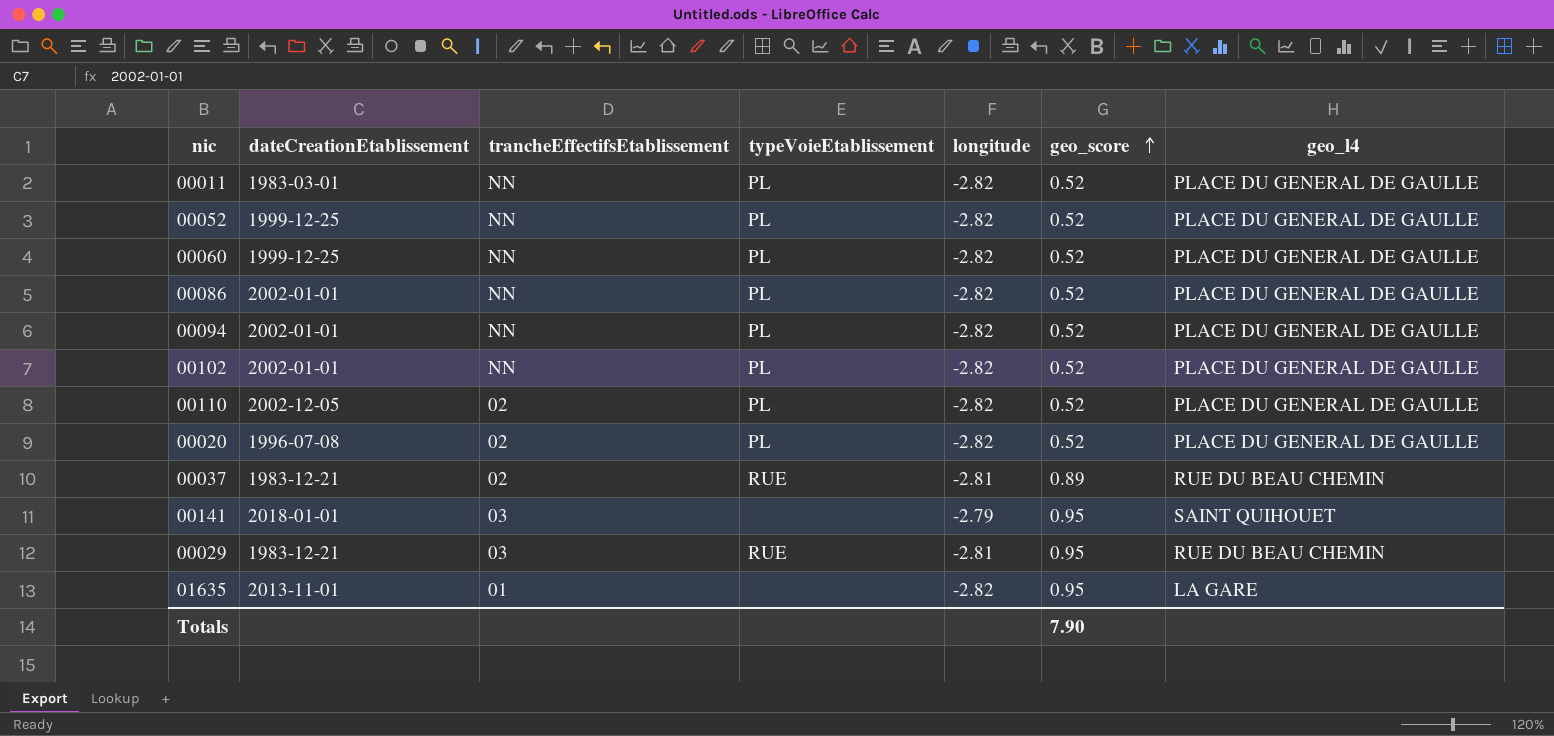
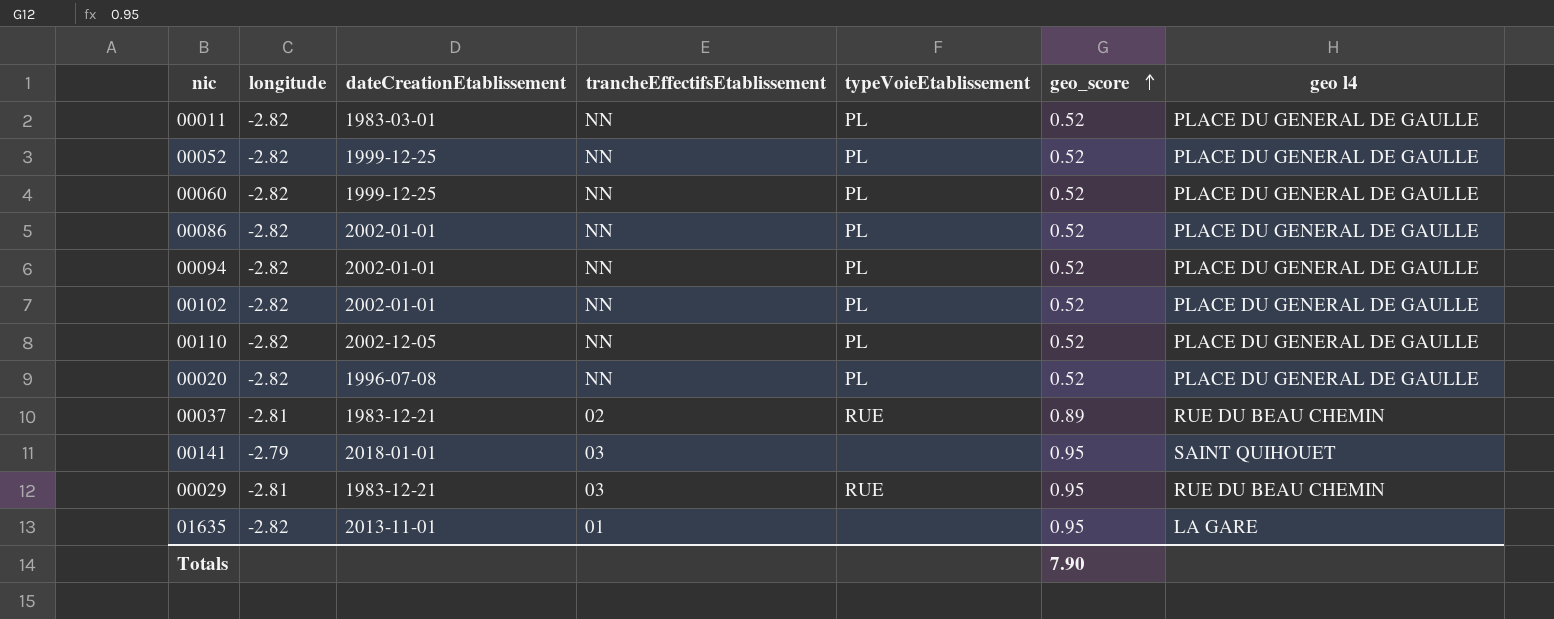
column longitude | position: 5 -> 2
column name: geo_l4 -> geo l4
00110 | trancheEffectifsEtablissement: 02 -> NN
00020 | trancheEffectifsEtablissement: 02 -> NN

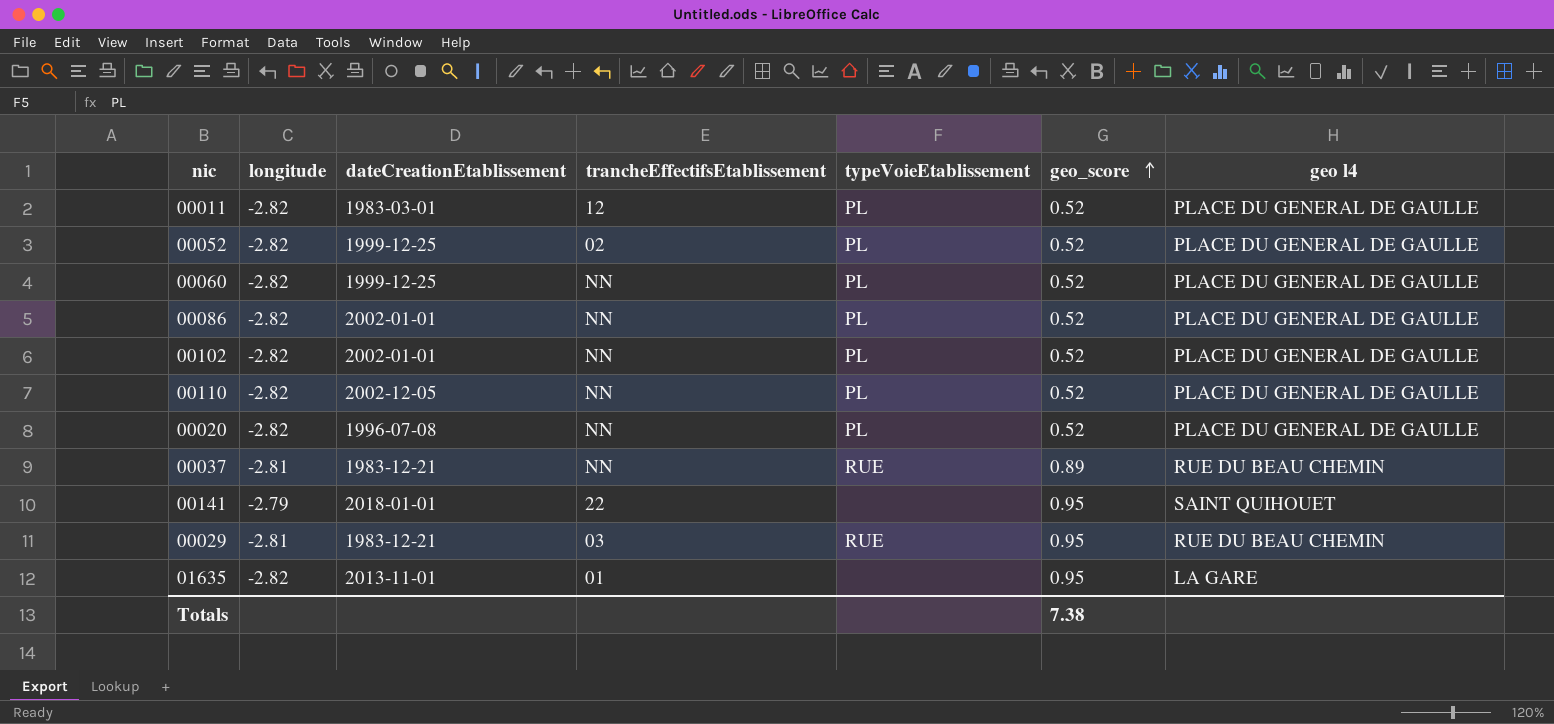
row 00094: -2.82 | 2002-01-01 | NN | PL | 0.52 | PLACE DU GENERAL DE GAULLE -> none
00011 | trancheEffectifsEtablissement: NN -> 12
00052 | trancheEffectifsEtablissement: NN -> 02
00037 | trancheEffectifsEtablissement: 02 -> NN
00141 | trancheEffectifsEtablissement: 03 -> 22
Totals | geo_score: 7.90 -> 7.38

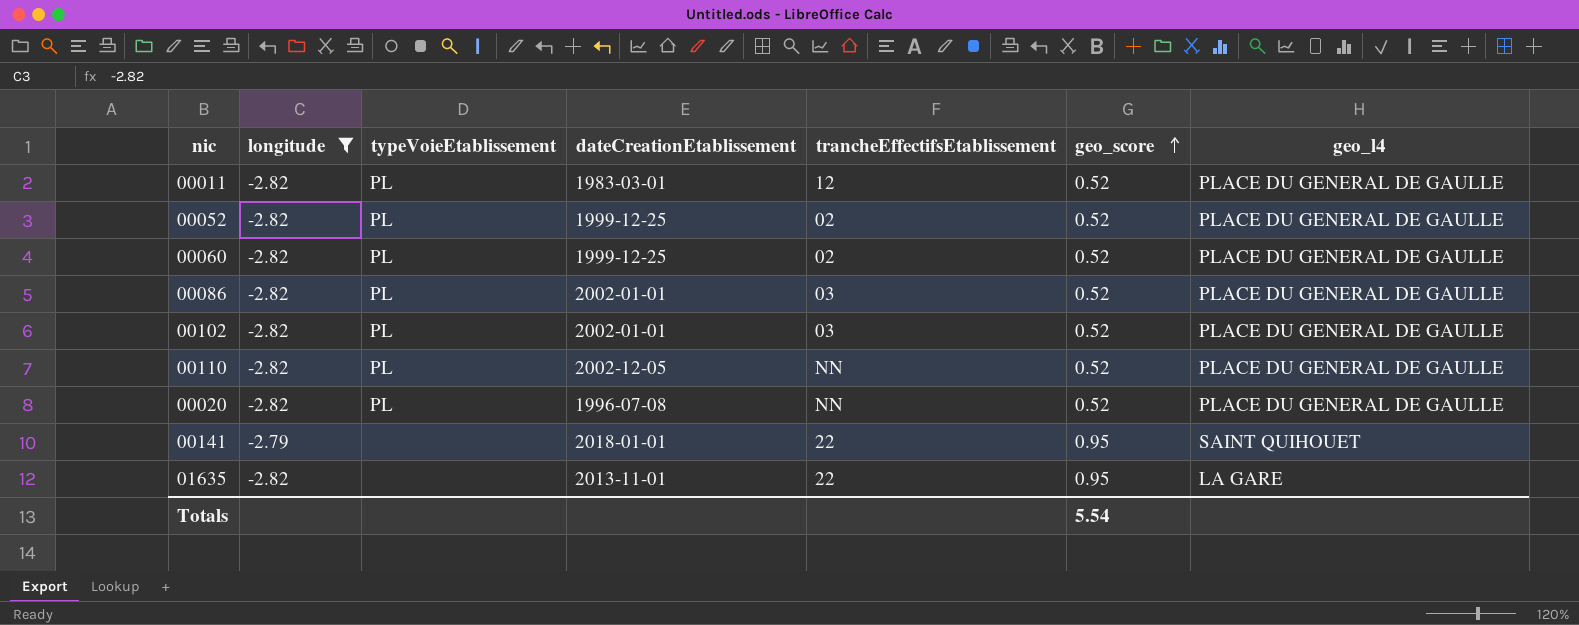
filter: none -> longitude != -2.81
column typeVoieEtablissement | position: 5 -> 3
column name: geo l4 -> geo_l4
00060 | trancheEffectifsEtablissement: NN -> 02
00086 | trancheEffectifsEtablissement: NN -> 03
00102 | trancheEffectifsEtablissement: NN -> 03
01635 | trancheEffectifsEtablissement: 01 -> 22
Totals | geo_score: 7.38 -> 5.54

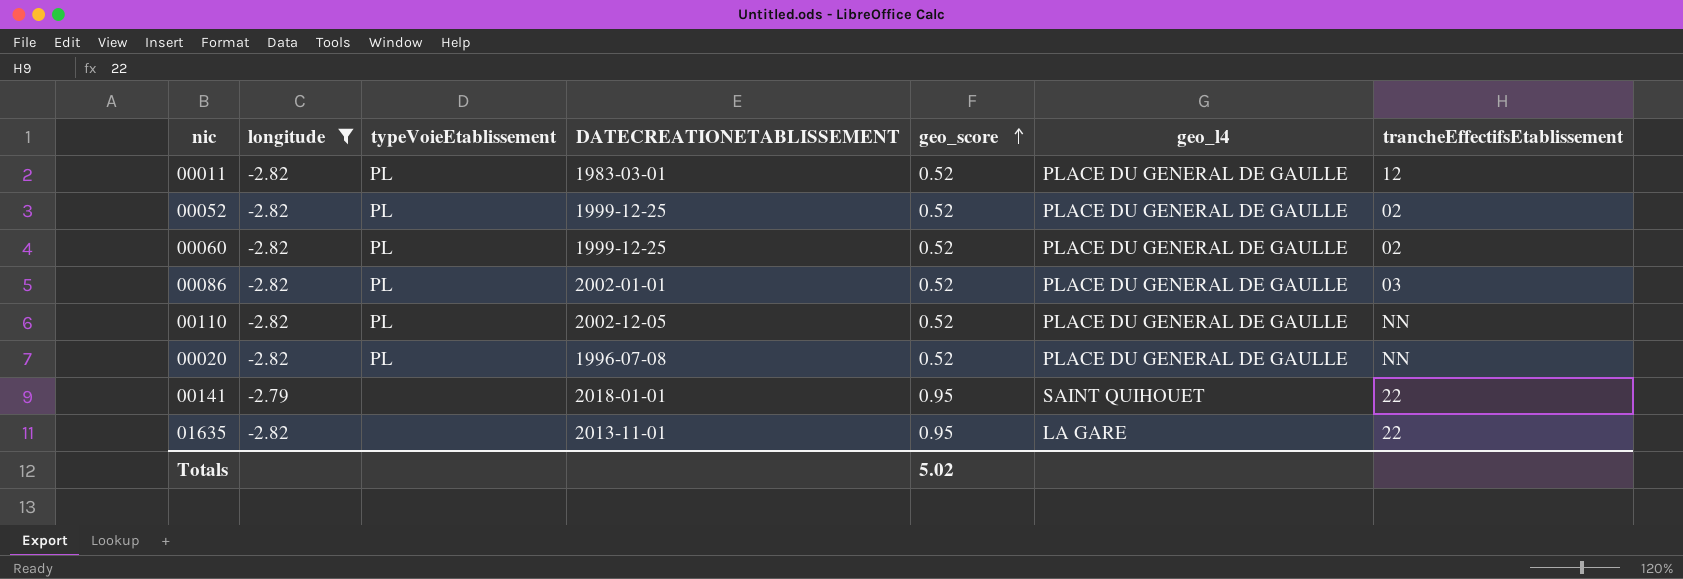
column name: dateCreationEtablissement -> DATECREATIONETABLISSEMENT
column trancheEffectifsEtablissement | position: 5 -> 7
row 00102: -2.82 | PL | 2002-01-01 | 03 | 0.52 | PLACE DU GENERAL DE GAULLE -> none
Totals | geo_score: 5.54 -> 5.02

